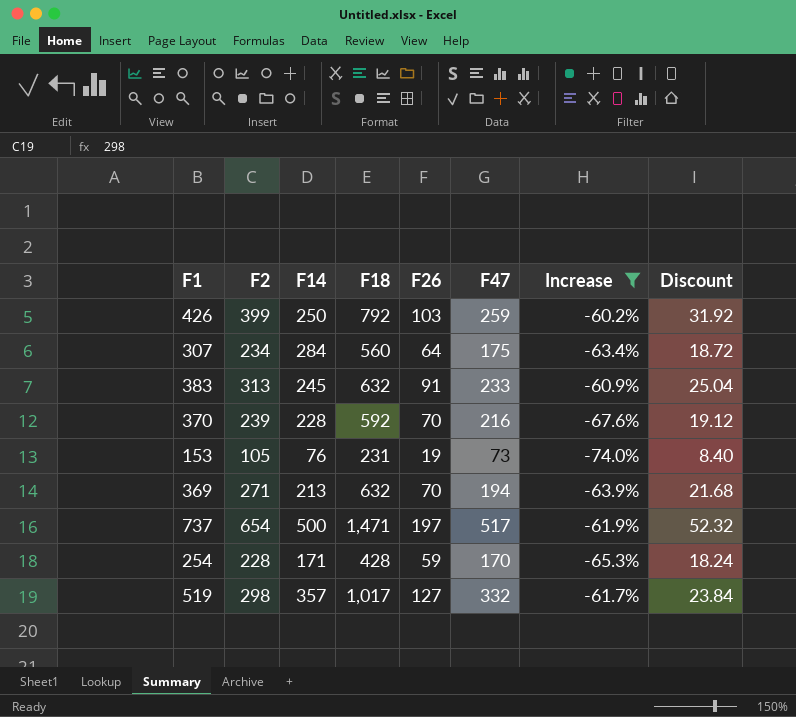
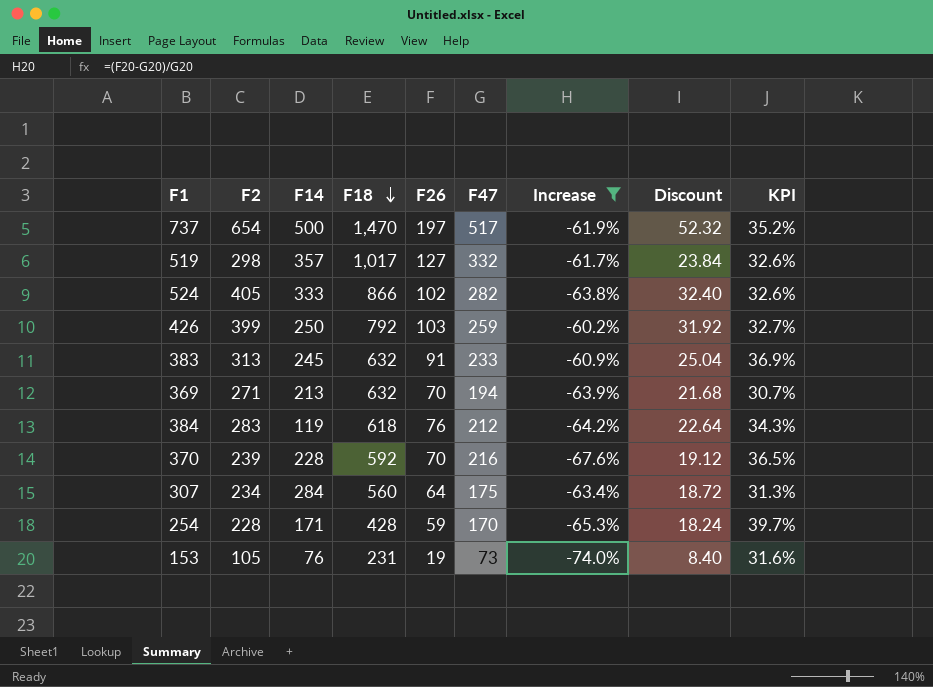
row order: none -> F18 descending
column KPI | formula: none -> [F47] / [F18]
737 | F18: 1,471 -> 1,470
row 524: none -> 405 | 333 | 866 | 102 | 282 | -63.8% | 32.40 | 32.6%
row 384: none -> 283 | 119 | 618 | 76 | 212 | -64.2% | 22.64 | 34.3%

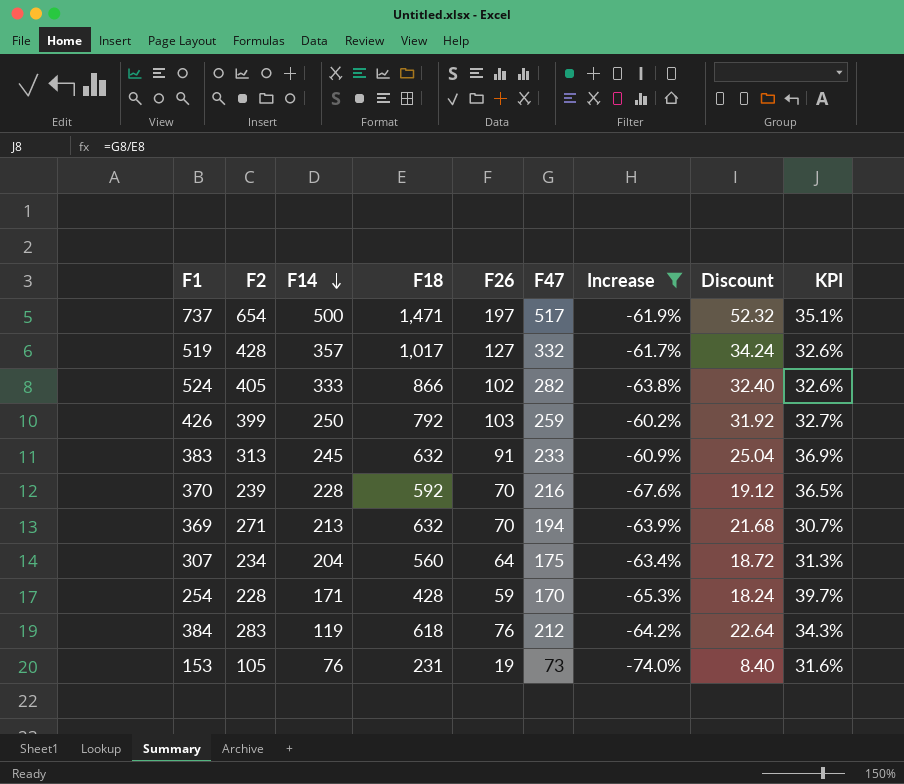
row order: F18 descending -> F14 descending
737 | F18: 1,470 -> 1,471
737 | KPI: 35.2% -> 35.1%
519 | F2: 298 -> 428
519 | Discount: 23.84 -> 34.24
307 | F14: 284 -> 204

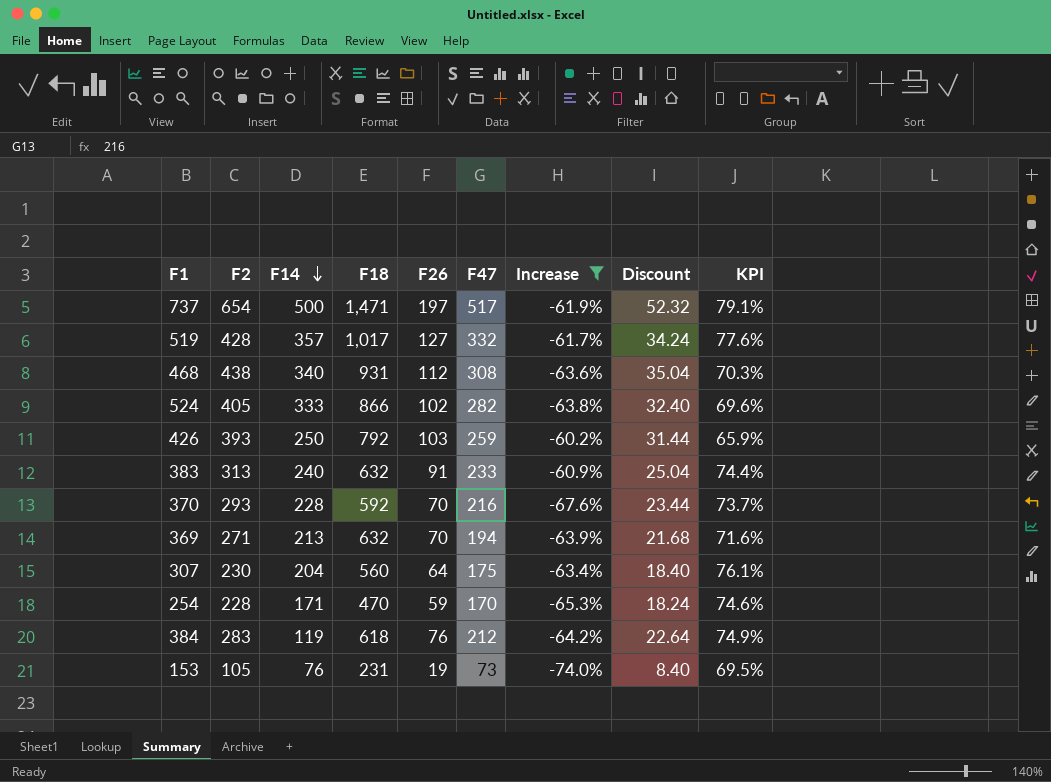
column KPI | formula: [F47] / [F18] -> [F47] / [F2]
row 468: none -> 438 | 340 | 931 | 112 | 308 | -63.6% | 35.04 | 70.3%
426 | F2: 399 -> 393
426 | Discount: 31.92 -> 31.44
383 | F14: 245 -> 240
370 | F2: 239 -> 293
370 | Discount: 19.12 -> 23.44
307 | F2: 234 -> 230
307 | Discount: 18.72 -> 18.40
254 | F18: 428 -> 470

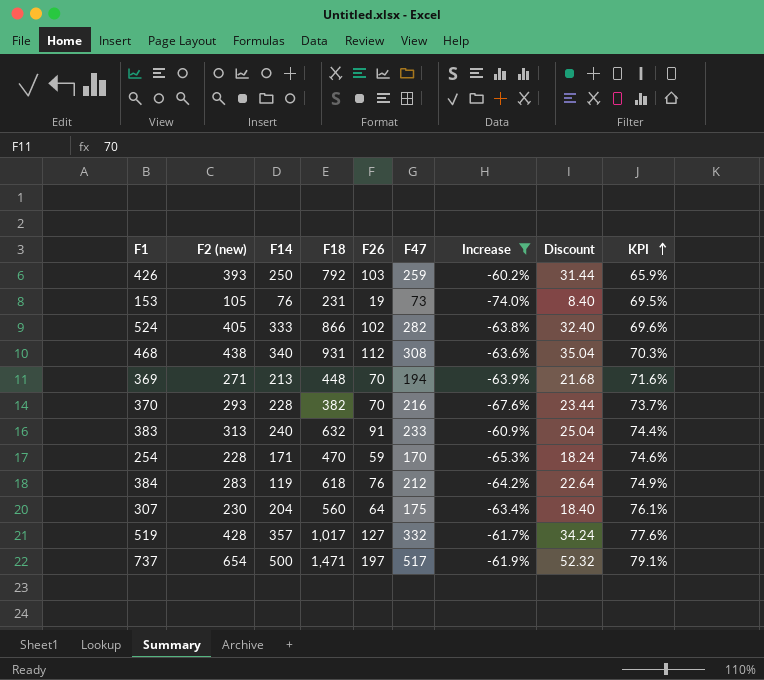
row order: F14 descending -> KPI ascending
column name: F2 -> F2 (new)
369 | F18: 632 -> 448
370 | F18: 592 -> 382

